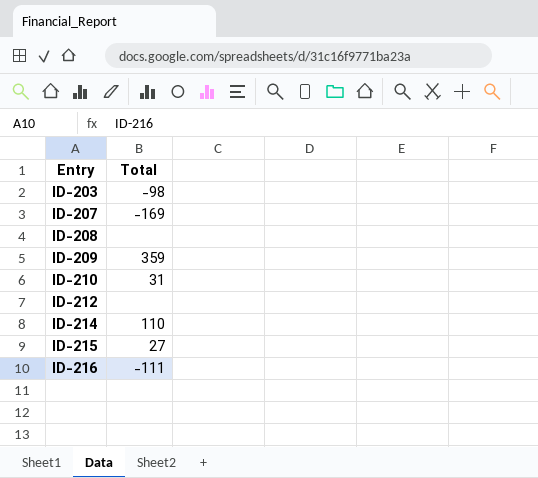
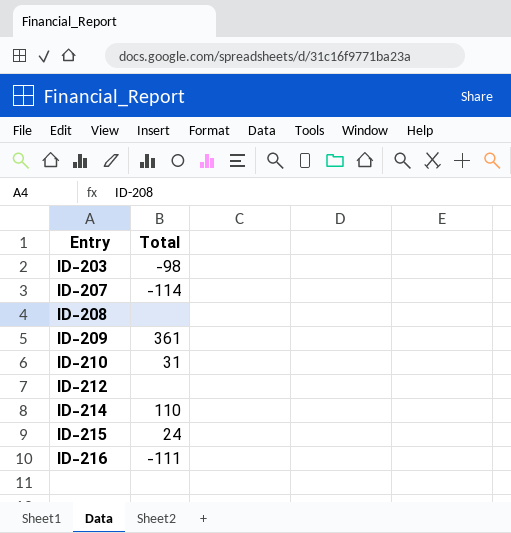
ID-207 | Total: -169 -> -114
ID-209 | Total: 359 -> 361
ID-215 | Total: 27 -> 24

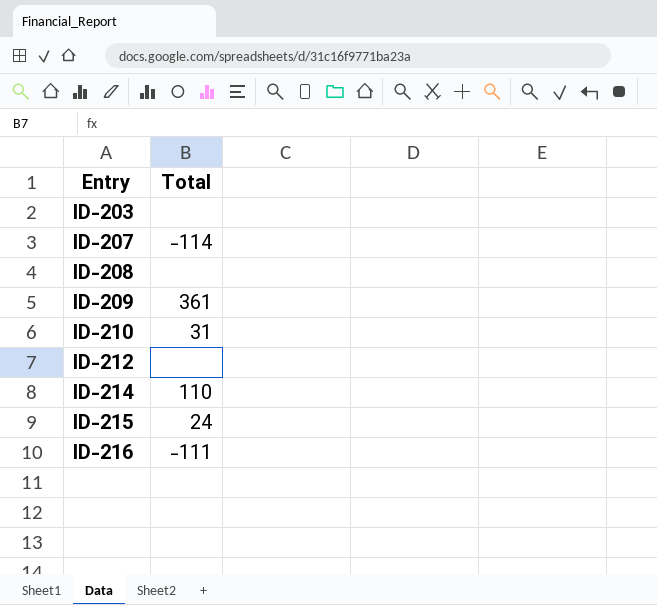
ID-203 | Total: -98 -> none

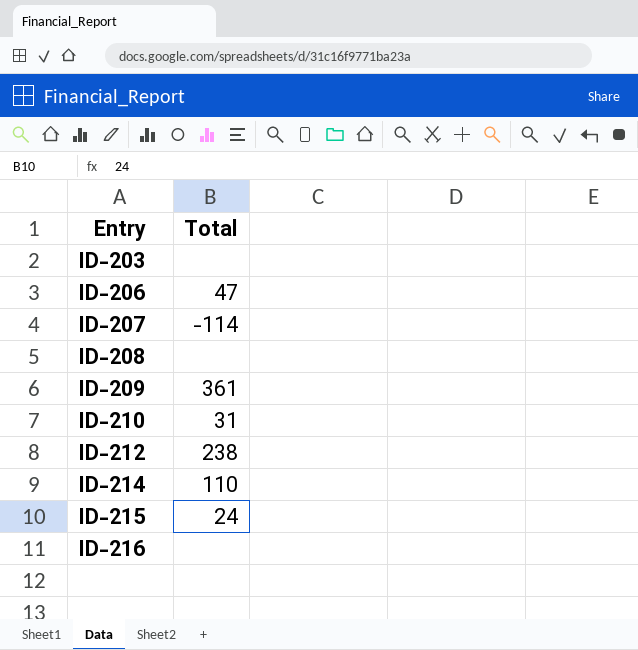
row ID-206: none -> 47
ID-212 | Total: none -> 238
ID-216 | Total: -111 -> none

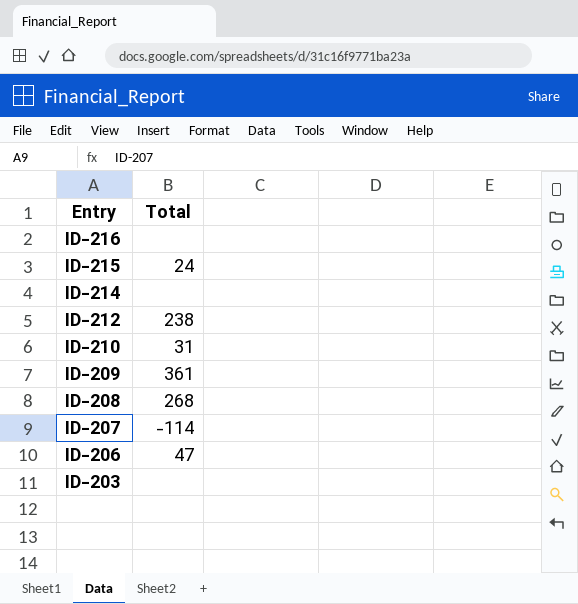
row order: Entry ascending -> Entry descending
ID-214 | Total: 110 -> none
ID-208 | Total: none -> 268

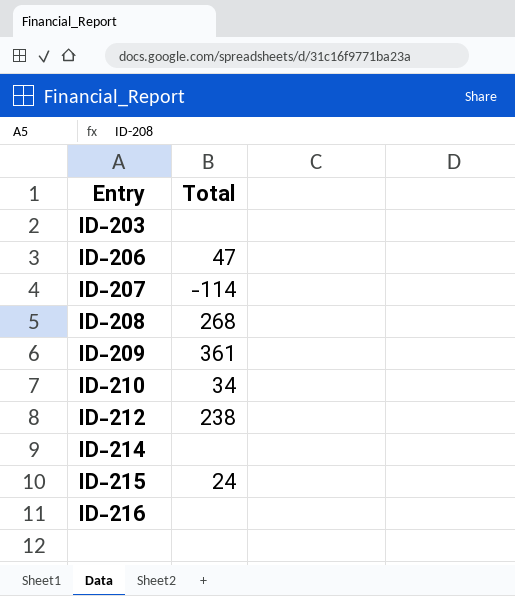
row order: Entry descending -> Entry ascending
ID-210 | Total: 31 -> 34

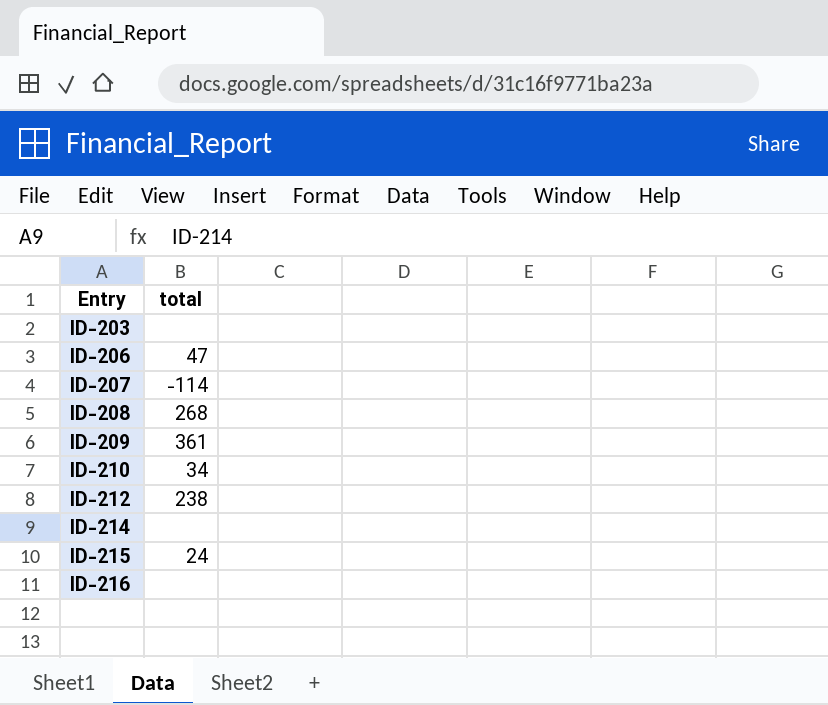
column name: Total -> total

